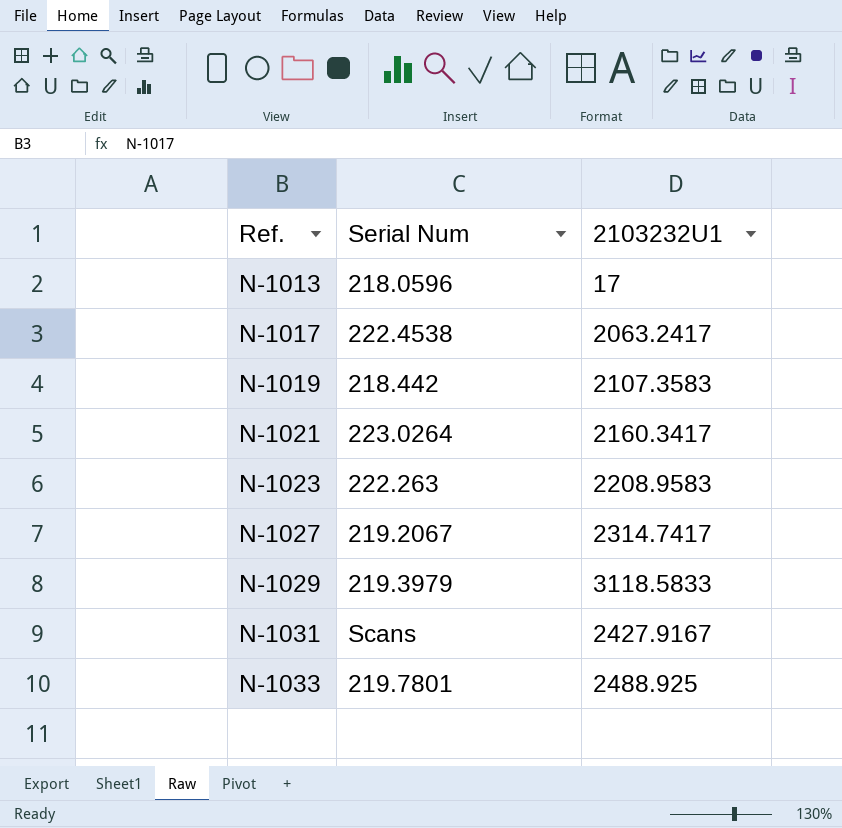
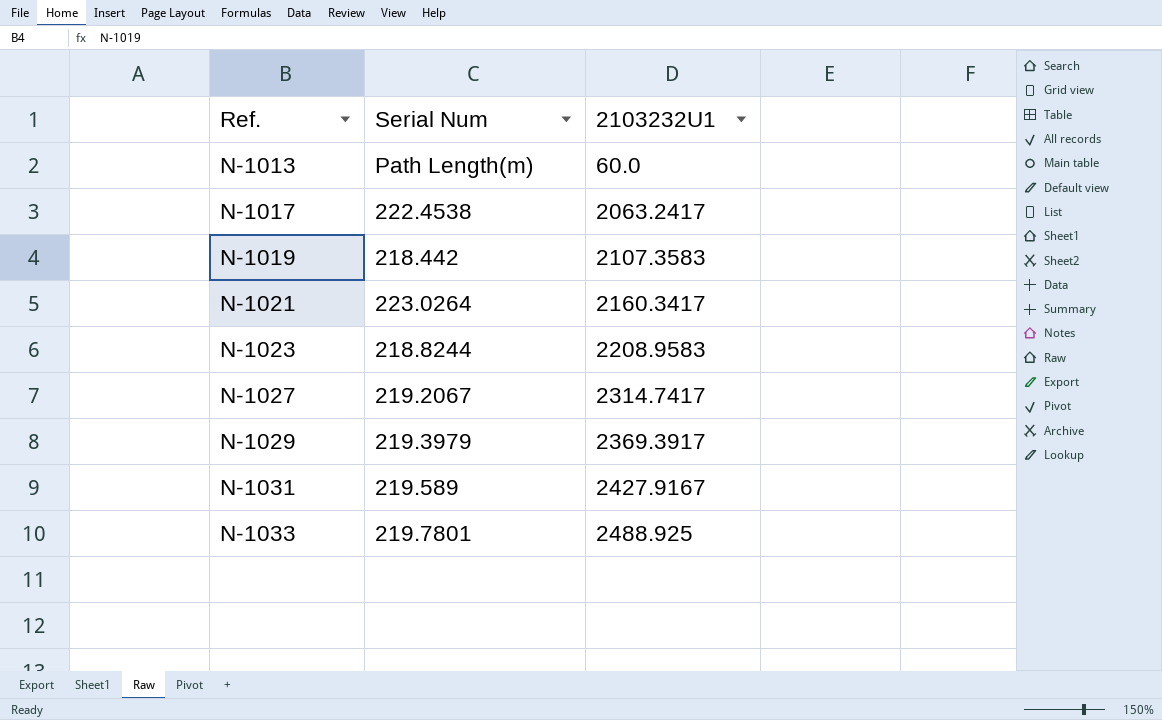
N-1013 | Serial Num: 218.0596 -> Path Length(m)
N-1013 | 2103232U1: 17 -> 60.0
N-1023 | Serial Num: 222.263 -> 218.8244
N-1029 | 2103232U1: 3118.5833 -> 2369.3917
N-1031 | Serial Num: Scans -> 219.589

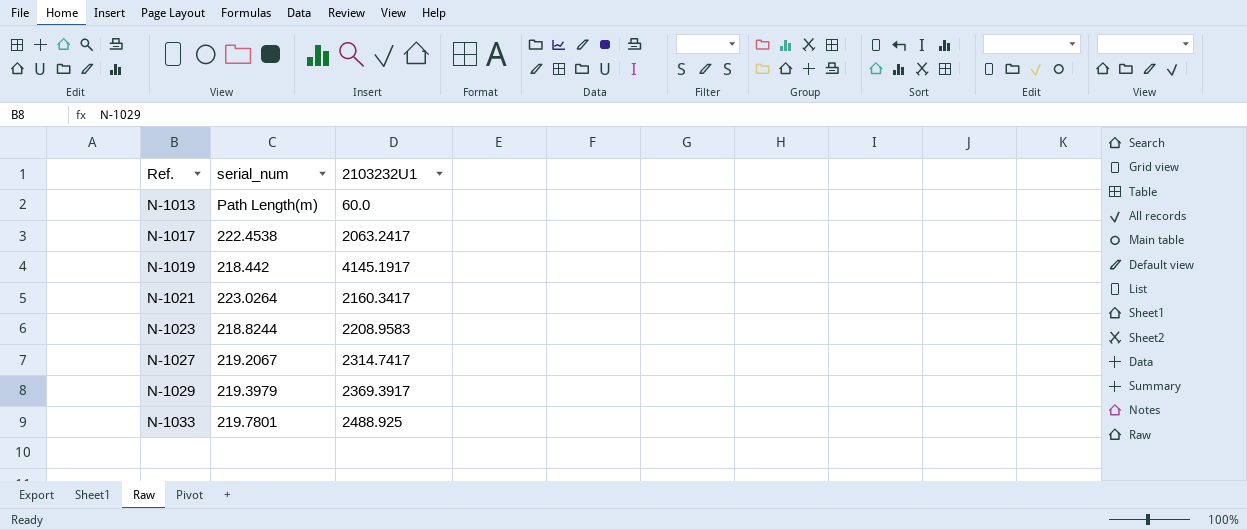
column name: Serial Num -> serial_num
row N-1031: 219.589 | 2427.9167 -> none
N-1019 | 2103232U1: 2107.3583 -> 4145.1917

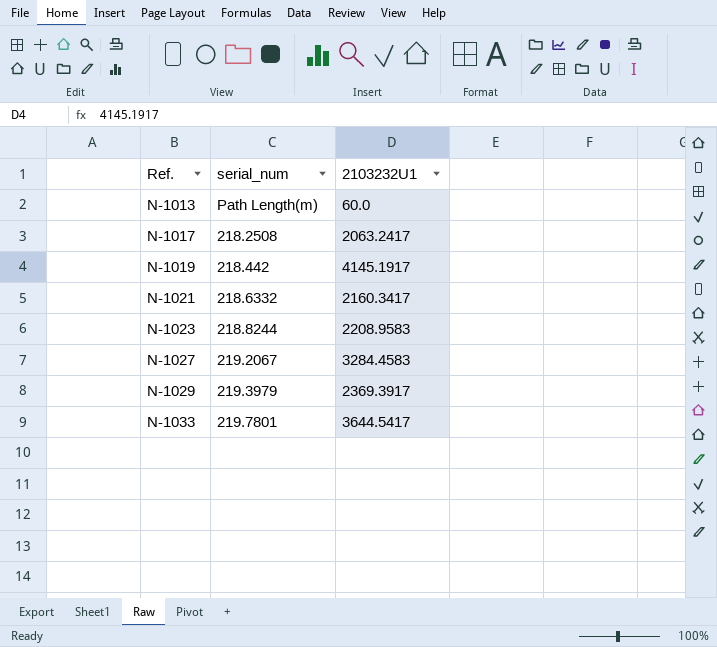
N-1017 | serial_num: 222.4538 -> 218.2508
N-1021 | serial_num: 223.0264 -> 218.6332
N-1027 | 2103232U1: 2314.7417 -> 3284.4583
N-1033 | 2103232U1: 2488.925 -> 3644.5417

